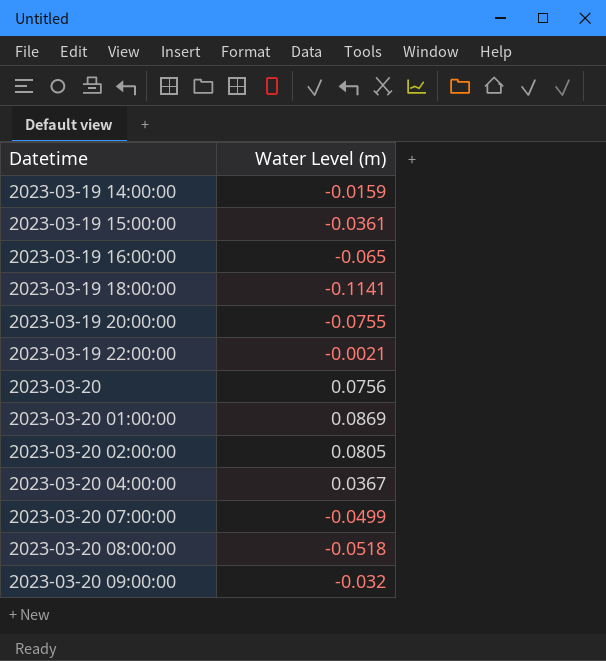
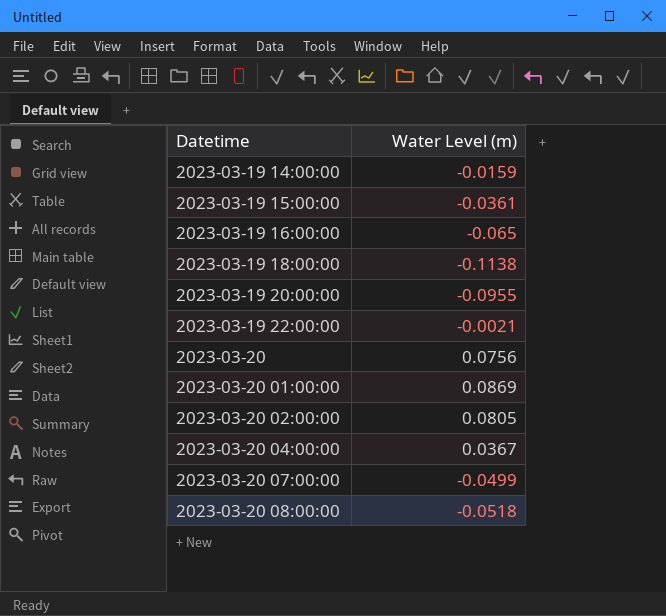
row 2023-03-20 09:00:00: -0.032 -> none
2023-03-19 18:00:00 | Water Level (m): -0.1141 -> -0.1138
2023-03-19 20:00:00 | Water Level (m): -0.0755 -> -0.0955

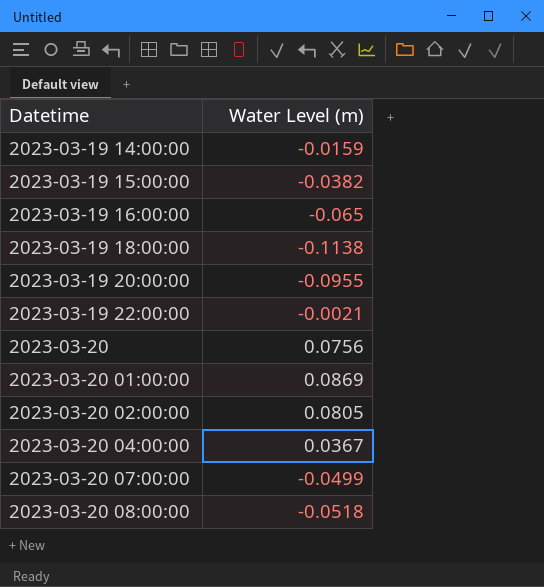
2023-03-19 15:00:00 | Water Level (m): -0.0361 -> -0.0382

